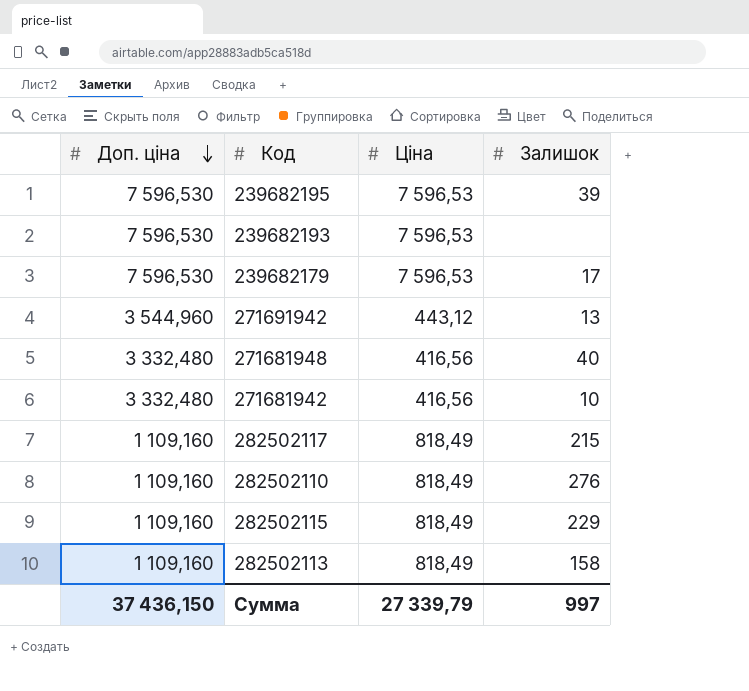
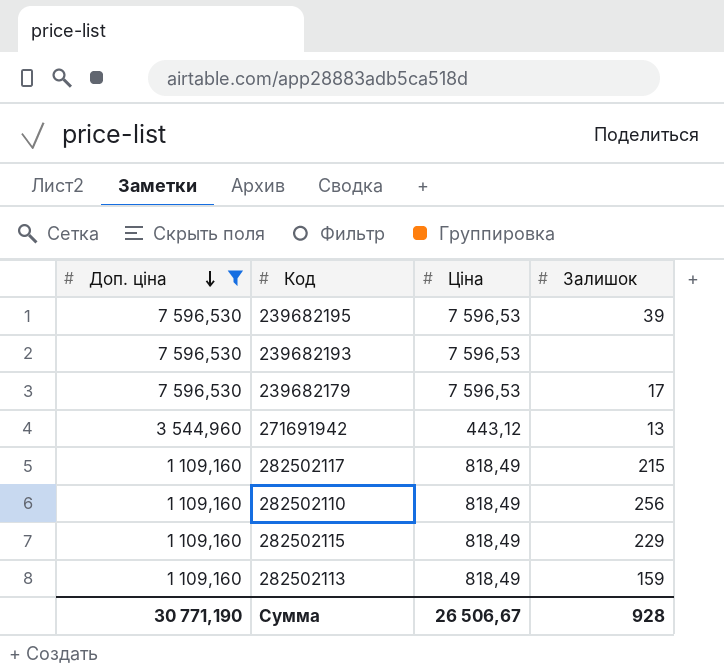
filter: none -> Доп. ціна != 3 332,480
282502110 | Залишок: 276 -> 256
282502113 | Залишок: 158 -> 159
Сумма | Доп. ціна: 37 436,150 -> 30 771,190
Сумма | Ціна: 27 339,79 -> 26 506,67
Сумма | Залишок: 997 -> 928

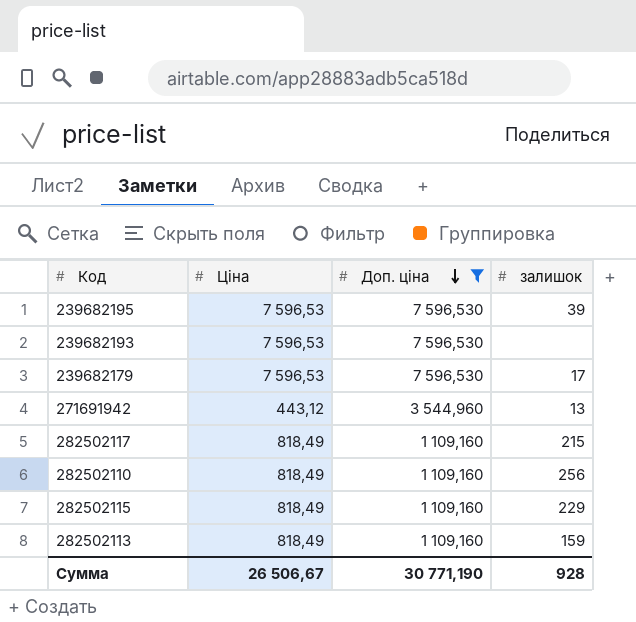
column Доп. ціна | position: 1 -> 3
column name: Залишок -> залишок

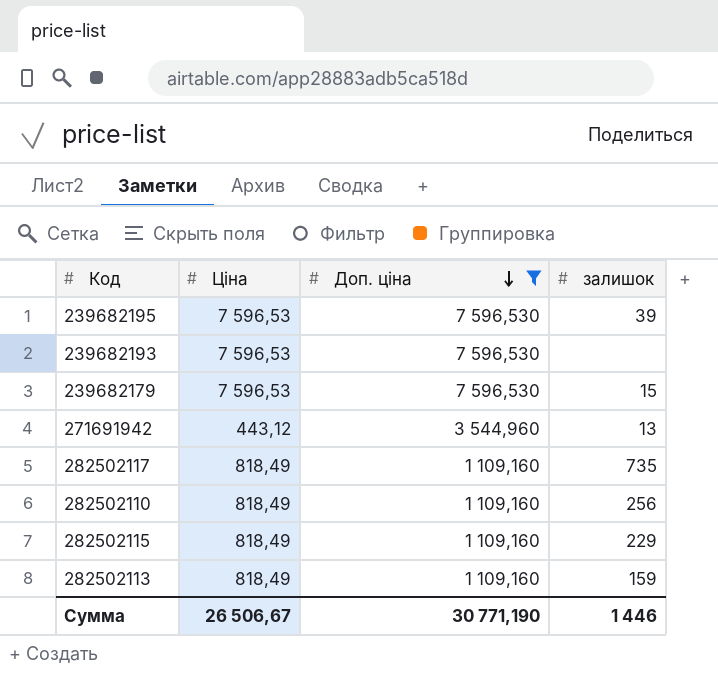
239682179 | залишок: 17 -> 15
282502117 | залишок: 215 -> 735
Сумма | залишок: 928 -> 1 446

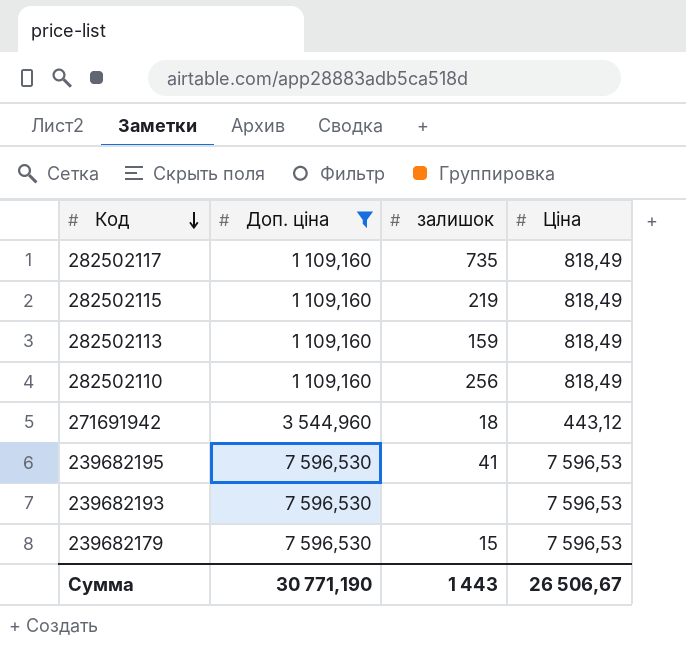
row order: Доп. ціна descending -> Код descending
column Ціна | position: 2 -> 4
282502115 | залишок: 229 -> 219
271691942 | залишок: 13 -> 18
239682195 | залишок: 39 -> 41
Сумма | залишок: 1 446 -> 1 443

